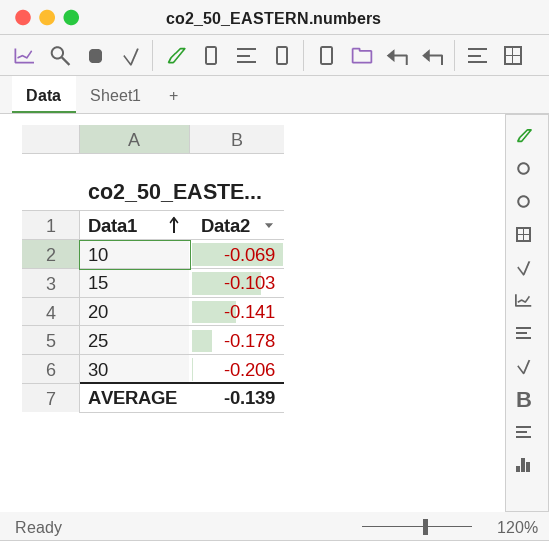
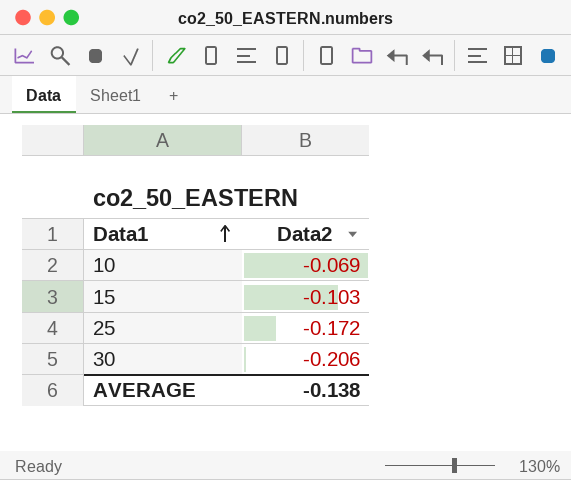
row 20: -0.141 -> none
25 | Data2: -0.178 -> -0.172
AVERAGE | Data2: -0.139 -> -0.138

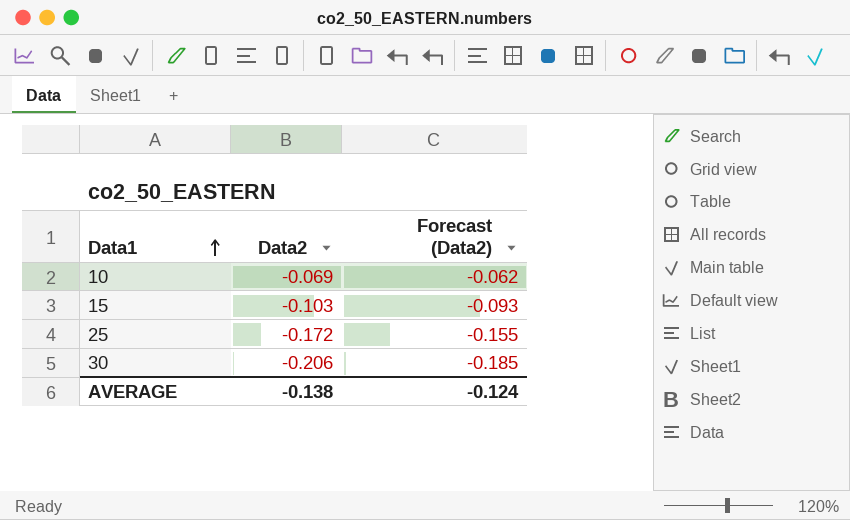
column Forecast (Data2) | formula: none -> [Data2] * 0.9

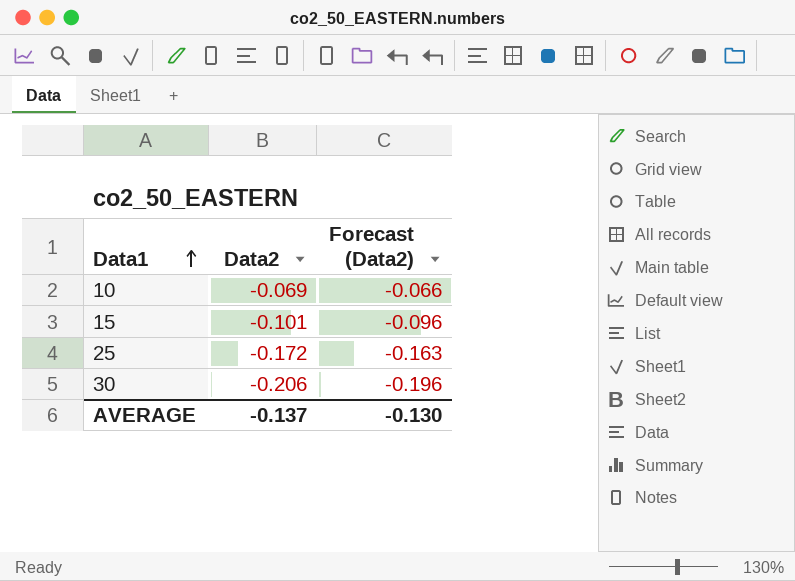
column Forecast (Data2) | formula: [Data2] * 0.9 -> [Data2] * 0.95
15 | Data2: -0.103 -> -0.101
AVERAGE | Data2: -0.138 -> -0.137
AVERAGE | Forecast (Data2): -0.124 -> -0.130

